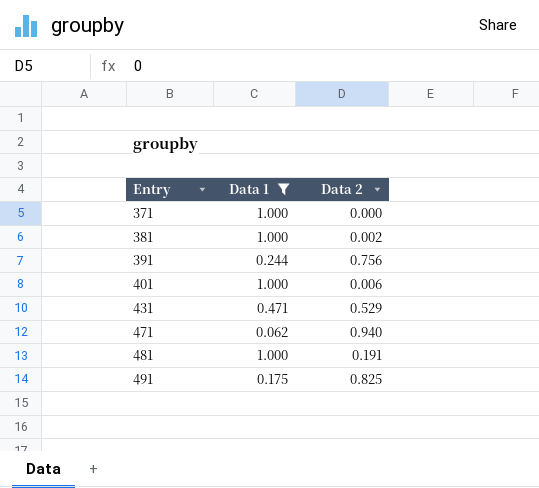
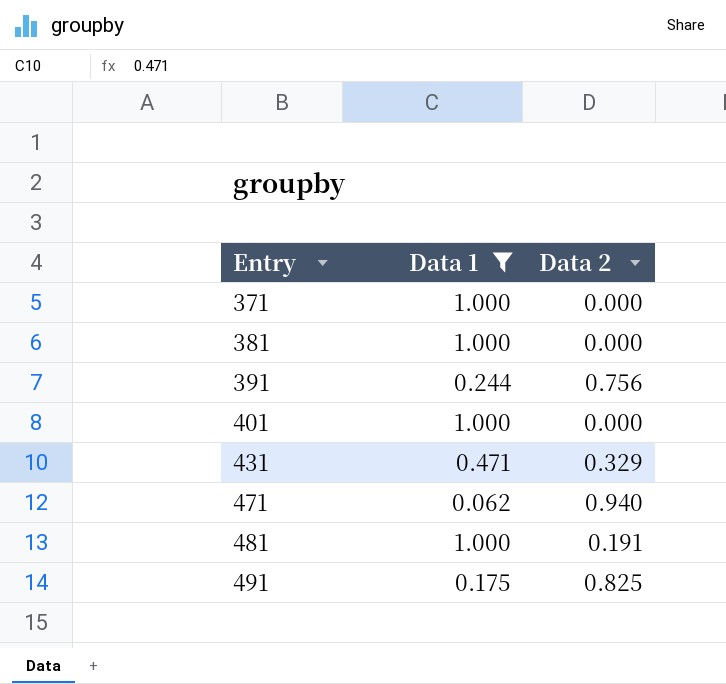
381 | Data 2: 0.002 -> 0.000
401 | Data 2: 0.006 -> 0.000
431 | Data 2: 0.529 -> 0.329

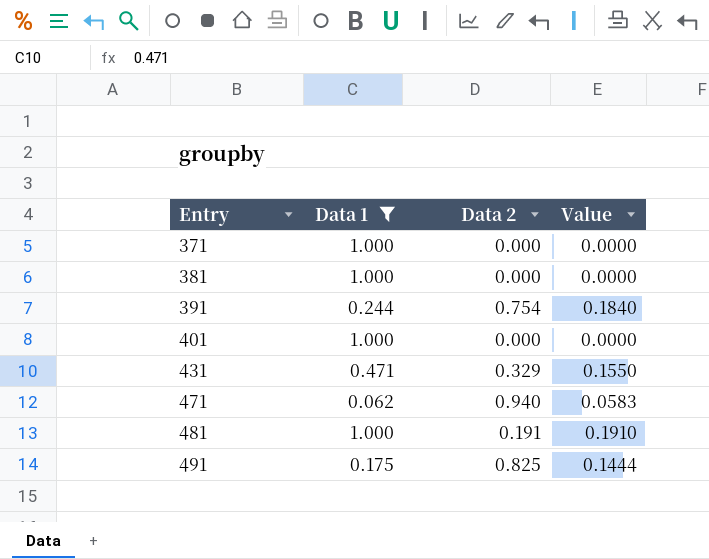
column Value | formula: none -> [Data 1] * [Data 2]
391 | Data 2: 0.756 -> 0.754

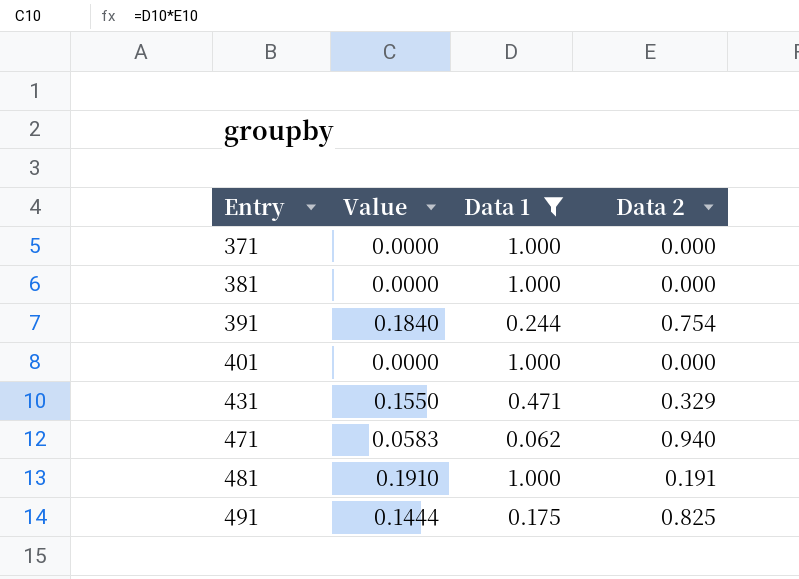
column Value | position: 4 -> 2

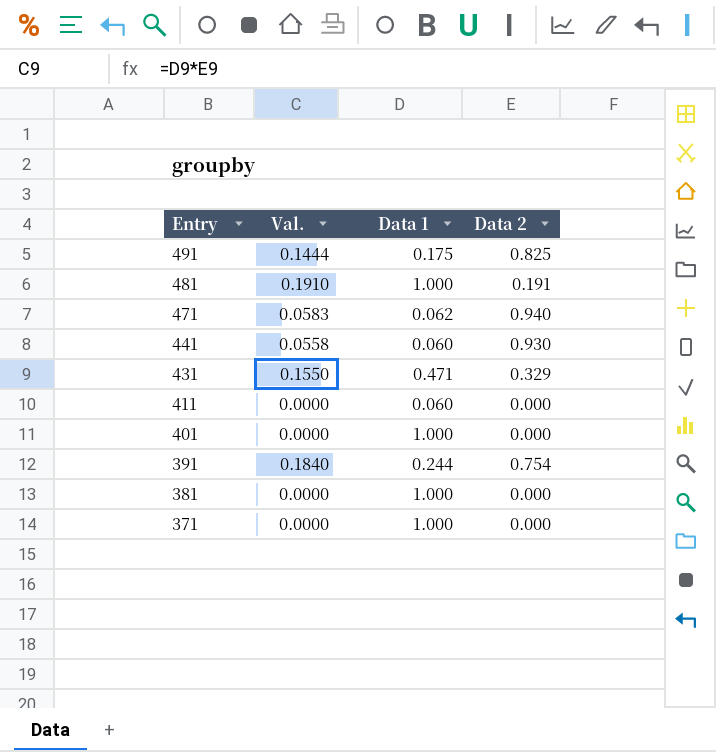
filter: Data 1 != 0.060 -> none
row order: Entry ascending -> Entry descending
column name: Value -> Val.

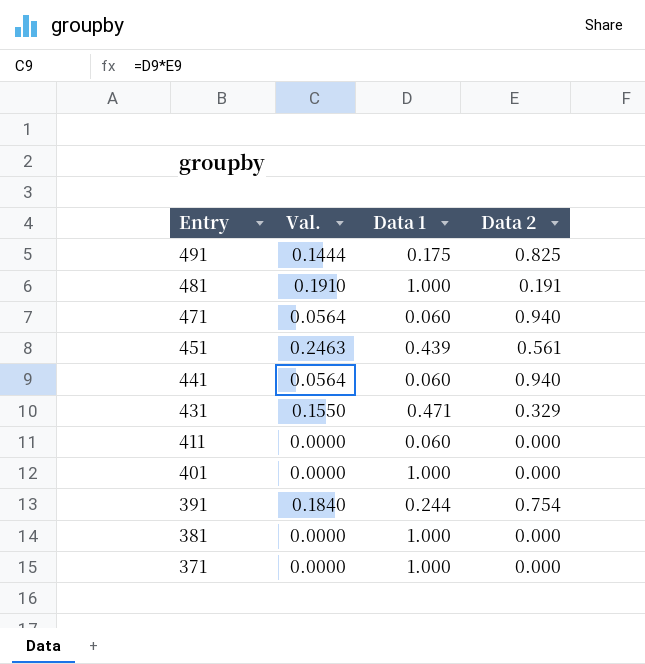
471 | Val.: 0.0583 -> 0.0564
471 | Data 1: 0.062 -> 0.060
row 451: none -> 0.2463 | 0.439 | 0.561
441 | Val.: 0.0558 -> 0.0564
441 | Data 2: 0.930 -> 0.940

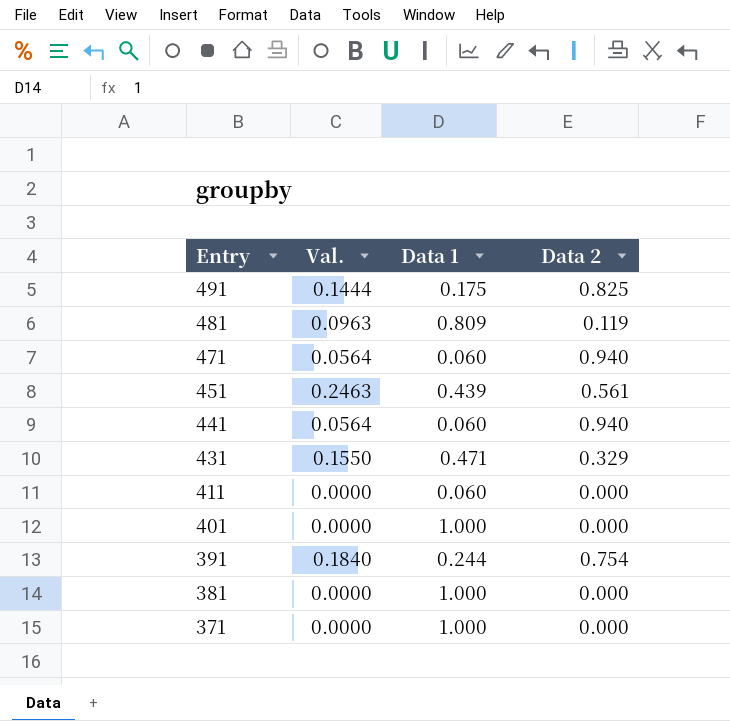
481 | Val.: 0.1910 -> 0.0963
481 | Data 1: 1.000 -> 0.809
481 | Data 2: 0.191 -> 0.119

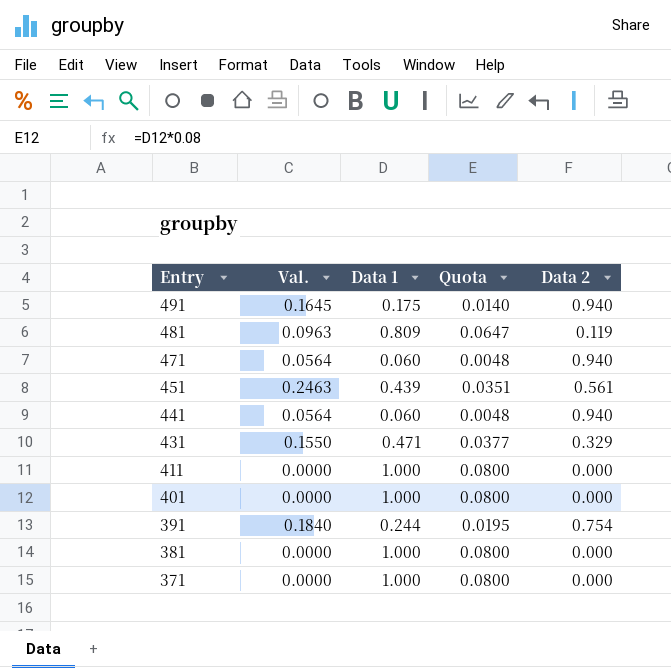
column Quota | formula: none -> [Data 1] * 0.08
491 | Val.: 0.1444 -> 0.1645
491 | Data 2: 0.825 -> 0.940
411 | Data 1: 0.060 -> 1.000

